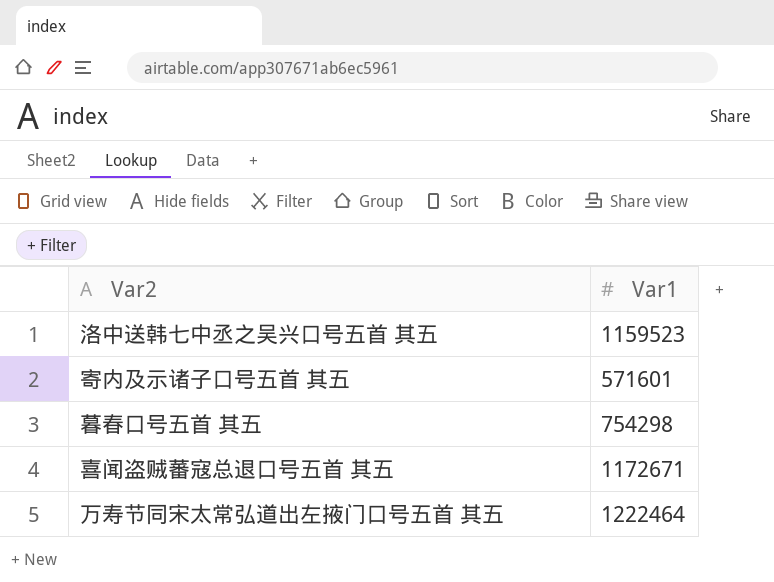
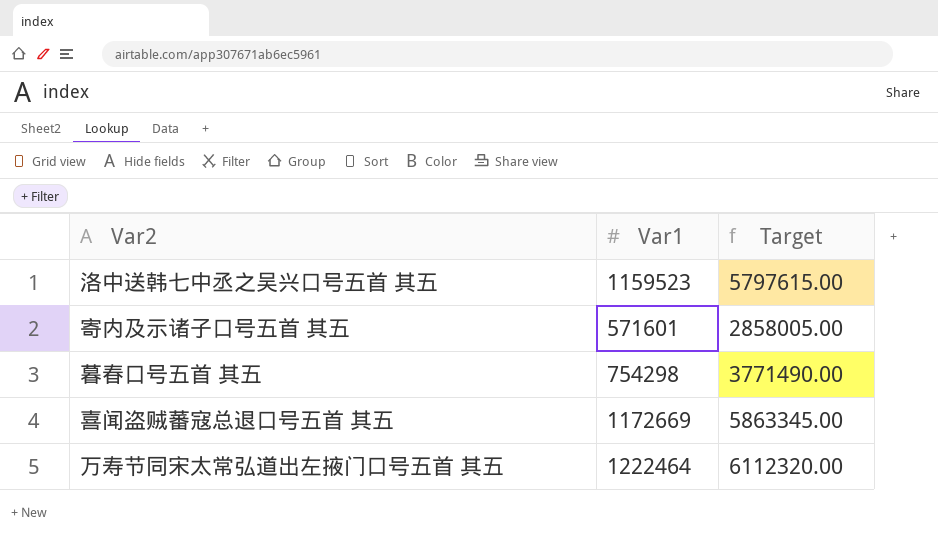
column Target | formula: none -> [Var1] * 5
喜闻盗贼蕃寇总退口号五首 其五 | Var1: 1172671 -> 1172669

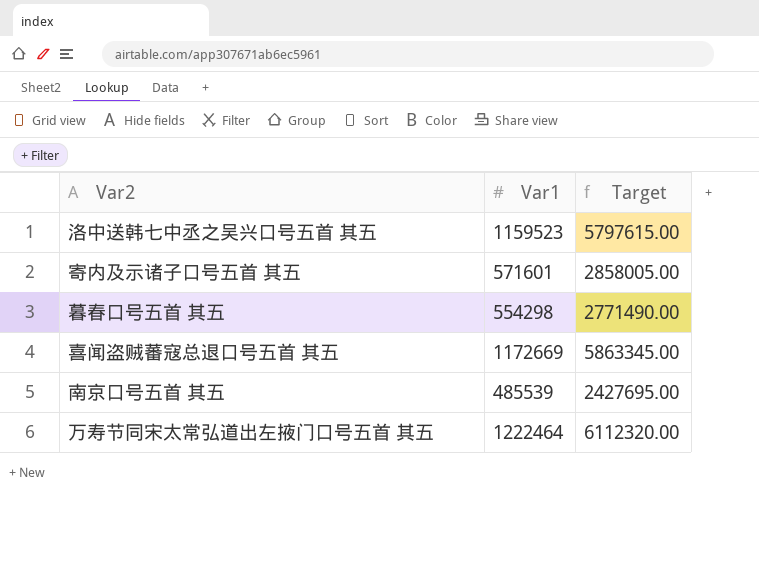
暮春口号五首 其五 | Var1: 754298 -> 554298
暮春口号五首 其五 | Target: 3771490.00 -> 2771490.00
row 南京口号五首 其五: none -> 485539 | 2427695.00

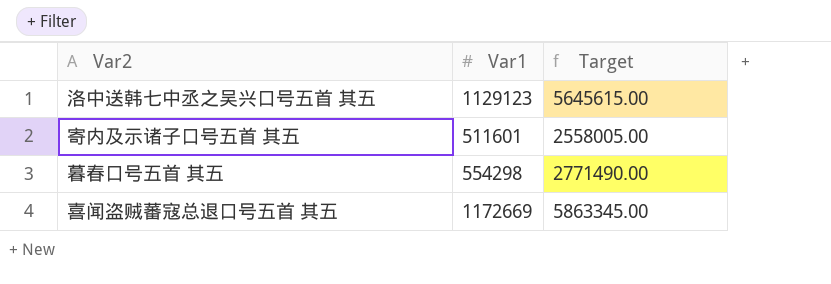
row 南京口号五首 其五: 485539 | 2427695.00 -> none
row 万寿节同宋太常弘道出左掖门口号五首 其五: 1222464 | 6112320.00 -> none
洛中送韩七中丞之吴兴口号五首 其五 | Var1: 1159523 -> 1129123
洛中送韩七中丞之吴兴口号五首 其五 | Target: 5797615.00 -> 5645615.00
寄内及示诸子口号五首 其五 | Var1: 571601 -> 511601
寄内及示诸子口号五首 其五 | Target: 2858005.00 -> 2558005.00

